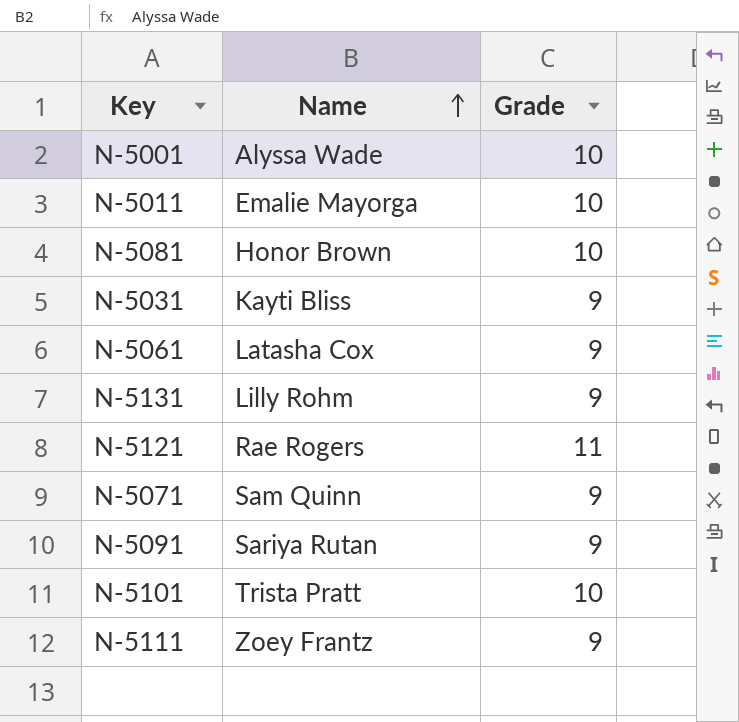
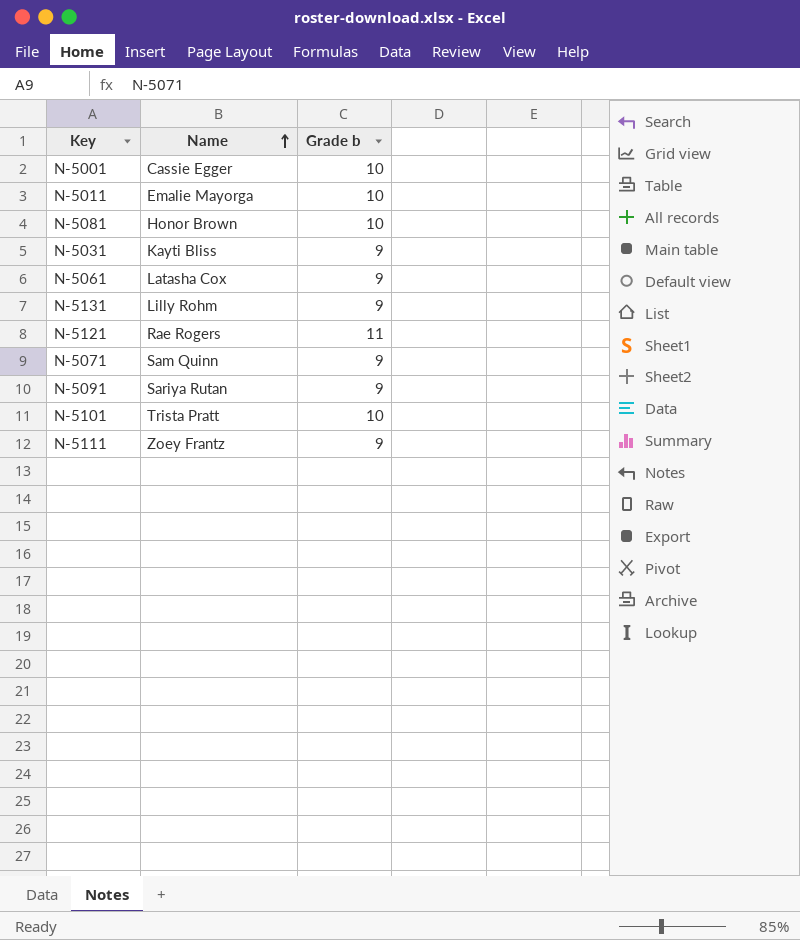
column name: Grade -> Grade b
N-5001 | Name: Alyssa Wade -> Cassie Egger

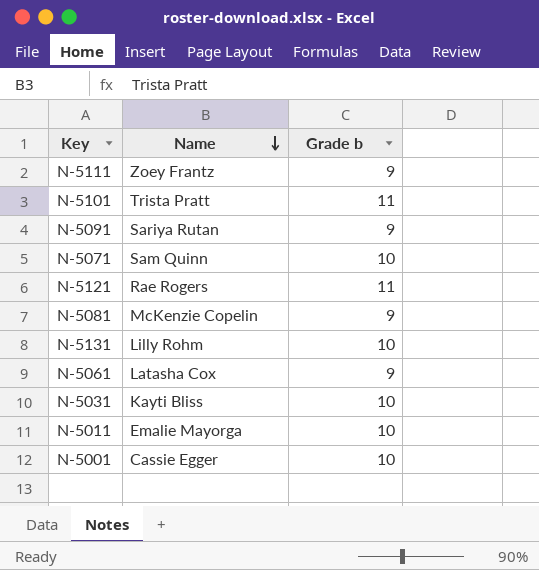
row order: Name ascending -> Name descending
N-5101 | Grade b: 10 -> 11
N-5071 | Grade b: 9 -> 10
N-5081 | Name: Honor Brown -> McKenzie Copelin
N-5081 | Grade b: 10 -> 9
N-5131 | Grade b: 9 -> 10
N-5031 | Grade b: 9 -> 10

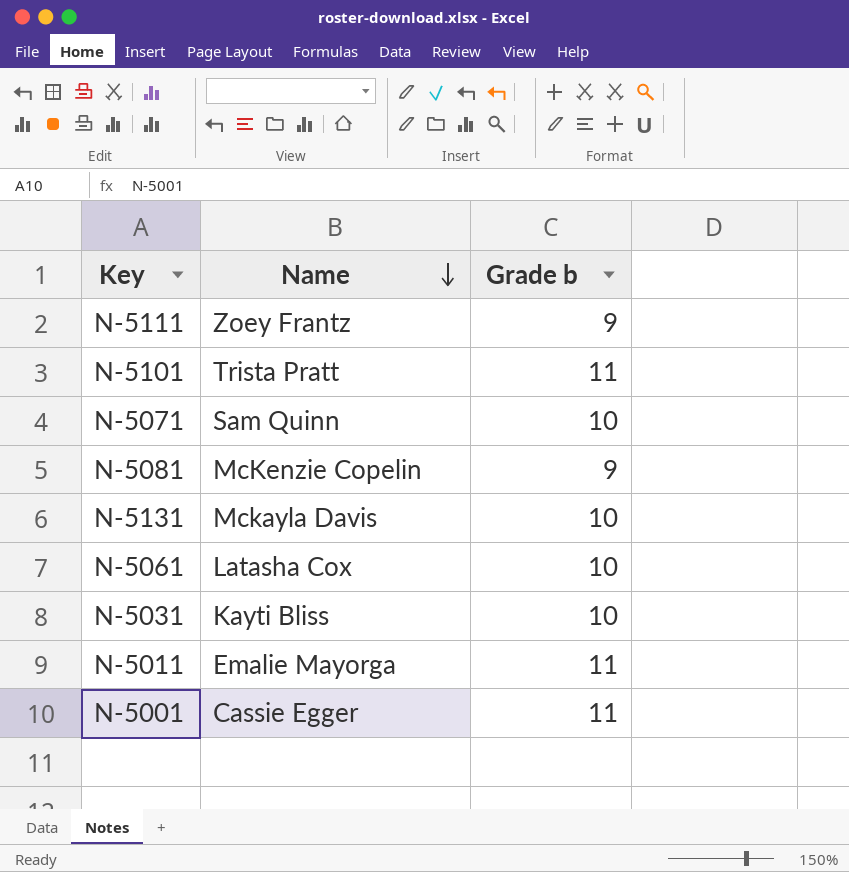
row N-5091: Sariya Rutan | 9 -> none
row N-5121: Rae Rogers | 11 -> none
N-5131 | Name: Lilly Rohm -> Mckayla Davis
N-5061 | Grade b: 9 -> 10
N-5011 | Grade b: 10 -> 11
N-5001 | Grade b: 10 -> 11

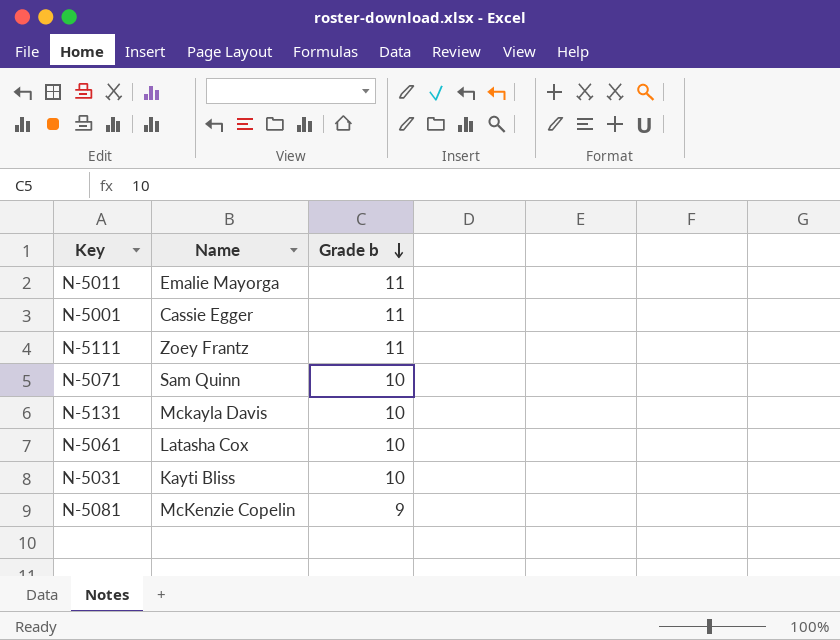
row order: Name descending -> Grade b descending
row N-5101: Trista Pratt | 11 -> none
N-5111 | Grade b: 9 -> 11

